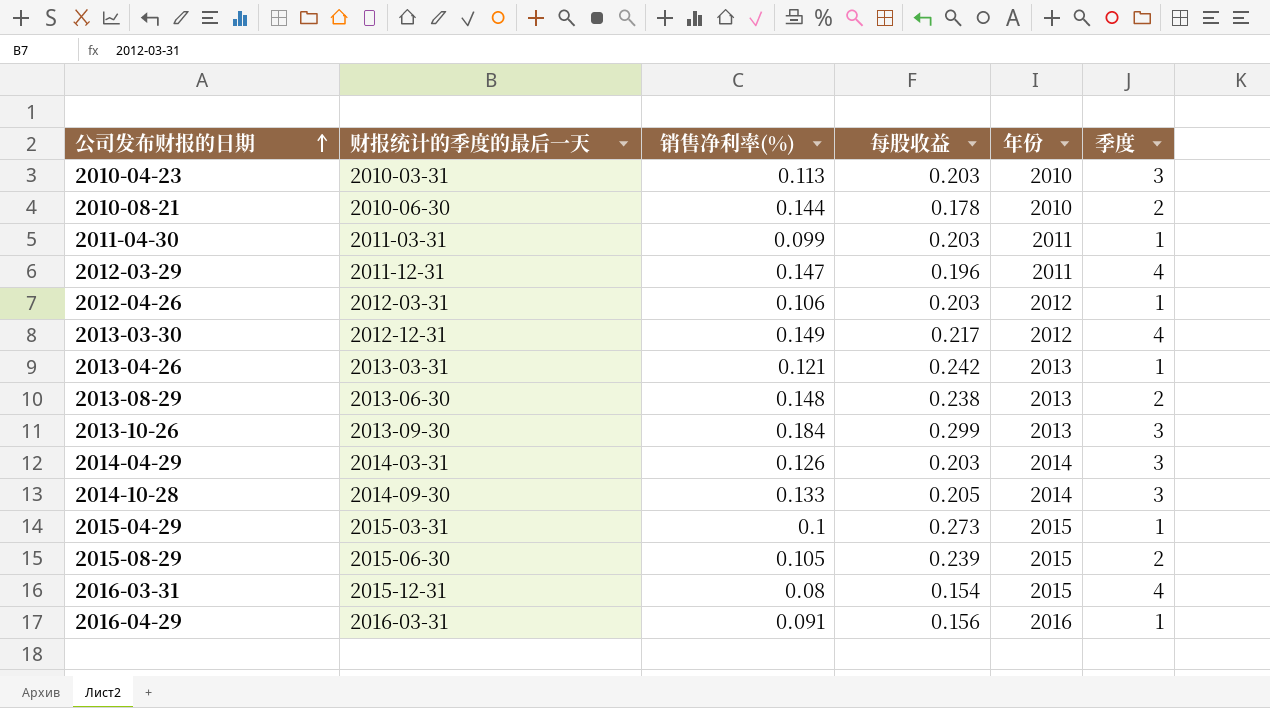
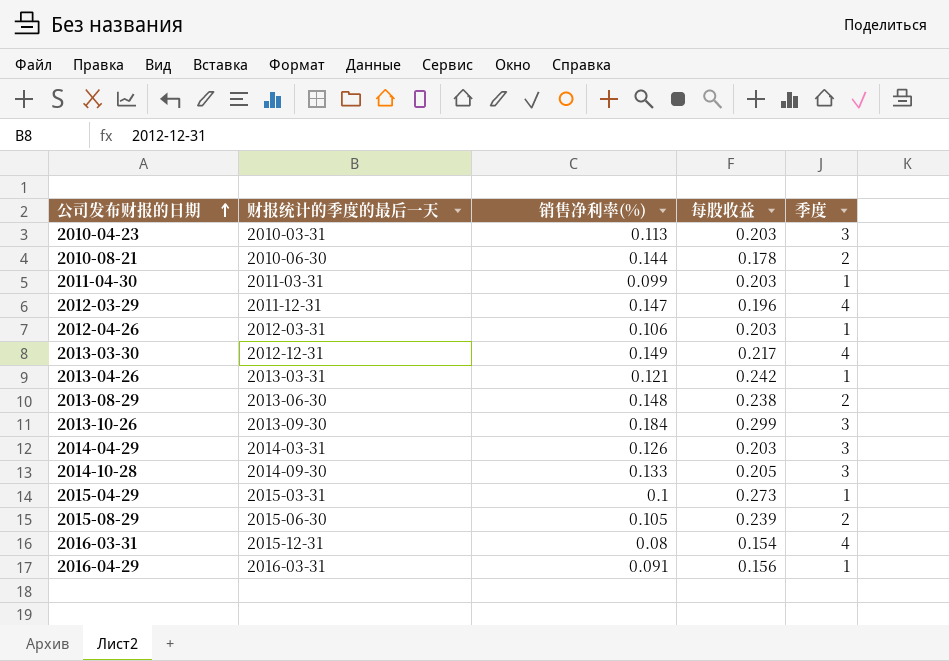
column 年份 | position: 5 -> none

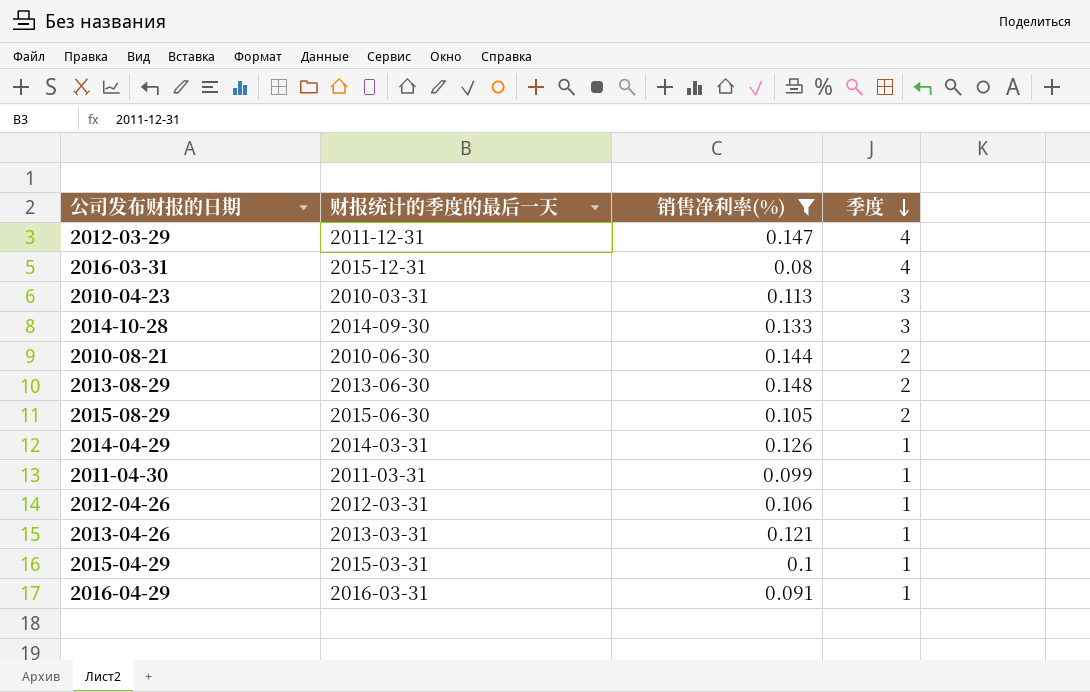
filter: none -> 销售净利率(%) <= 0.148
row order: 公司发布财报的日期 ascending -> 季度 descending
column 每股收益 | position: 4 -> none
2014-04-29 | 季度: 3 -> 1

